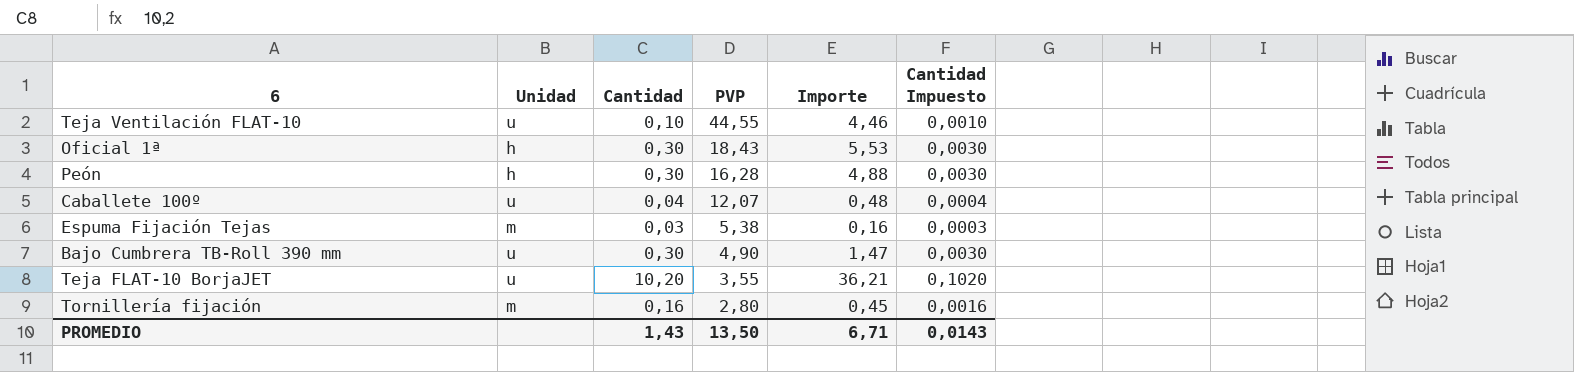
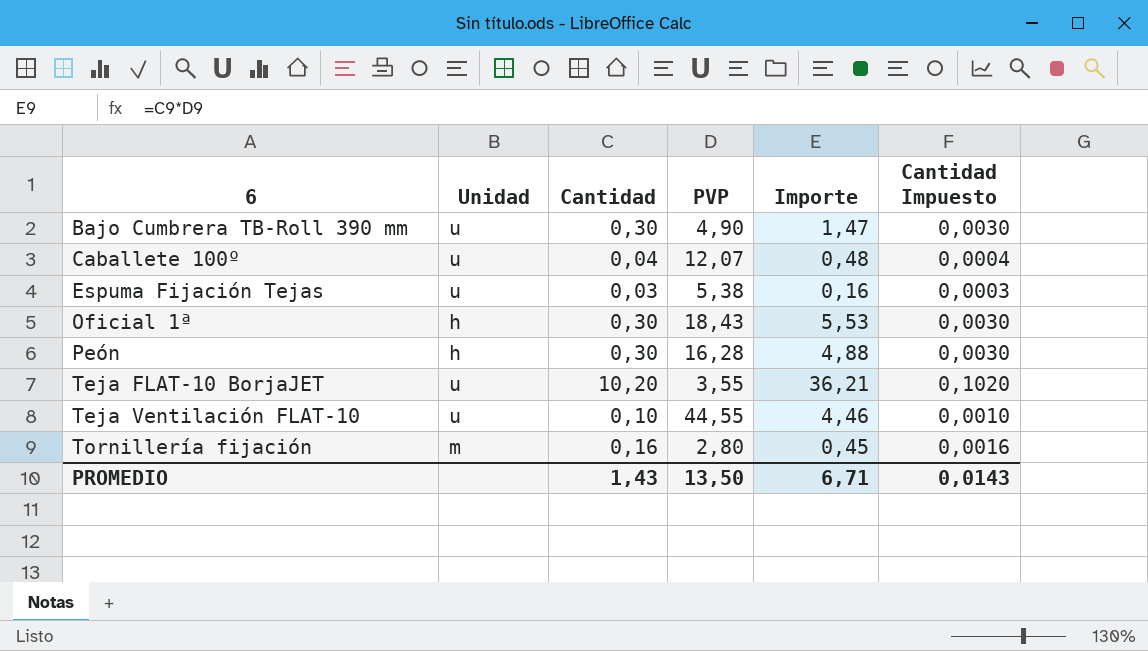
row order: PVP descending -> 6 ascending
Espuma Fijación Tejas | Unidad: m -> u

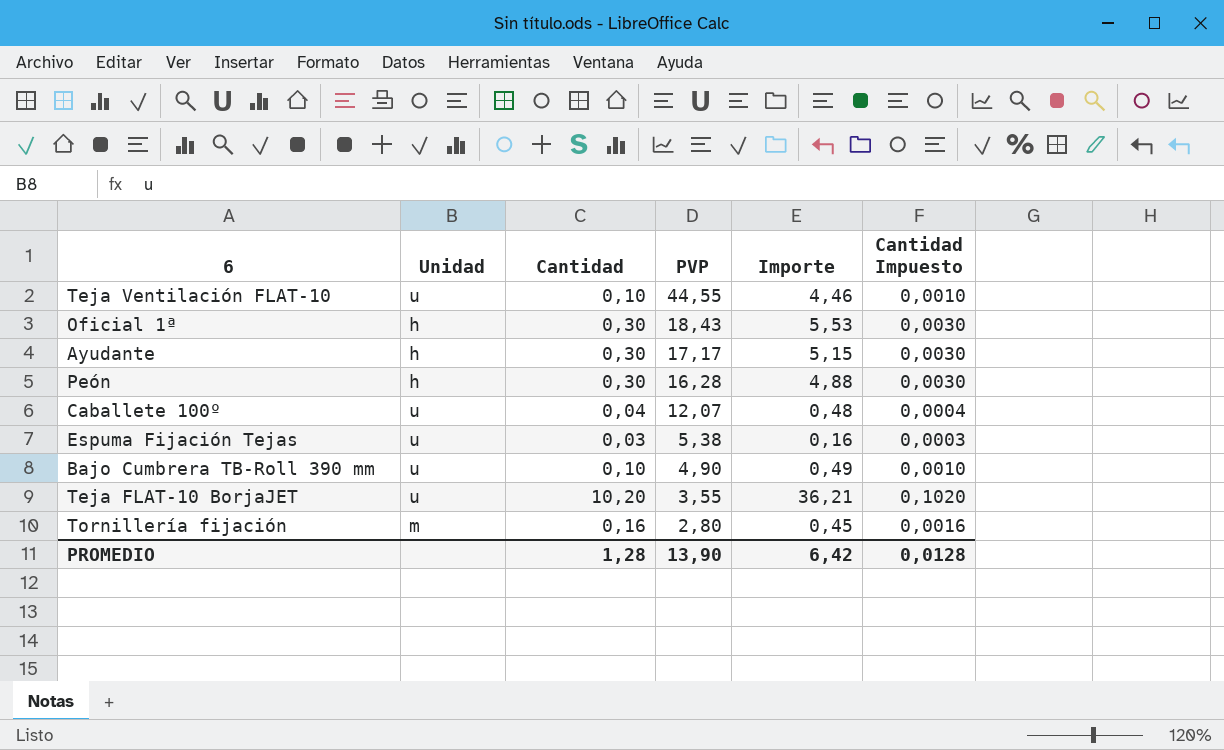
row order: 6 ascending -> PVP descending
row Ayudante: none -> h | 0,30 | 17,17 | 5,15 | 0,0030
Bajo Cumbrera TB-Roll 390 mm | Cantidad: 0,30 -> 0,10
Bajo Cumbrera TB-Roll 390 mm | Importe: 1,47 -> 0,49
Bajo Cumbrera TB-Roll 390 mm | Cantidad Impuesto: 0,0030 -> 0,0010
PROMEDIO | Cantidad: 1,43 -> 1,28
PROMEDIO | PVP: 13,50 -> 13,90
PROMEDIO | Importe: 6,71 -> 6,42
PROMEDIO | Cantidad Impuesto: 0,0143 -> 0,0128

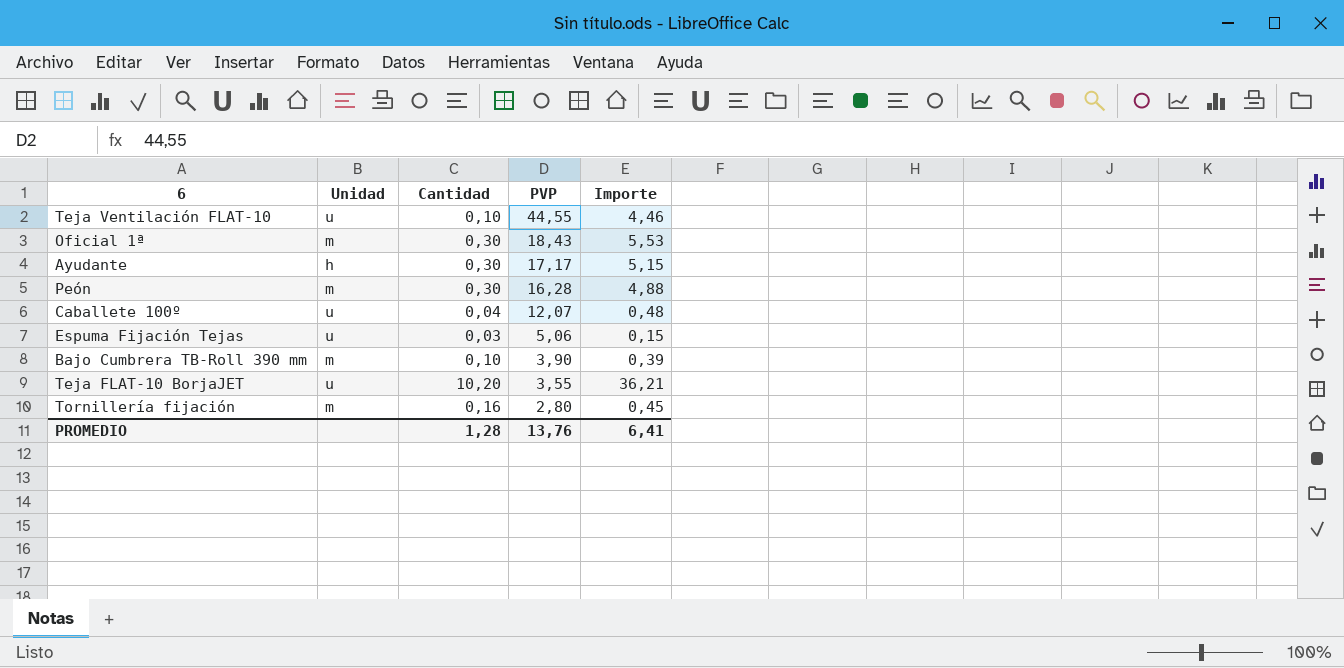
column Cantidad Impuesto | formula: [Cantidad] * 0,01 -> none
Oficial 1ª | Unidad: h -> m
Peón | Unidad: h -> m
Espuma Fijación Tejas | PVP: 5,38 -> 5,06
Espuma Fijación Tejas | Importe: 0,16 -> 0,15
Bajo Cumbrera TB-Roll 390 mm | Unidad: u -> m
Bajo Cumbrera TB-Roll 390 mm | PVP: 4,90 -> 3,90
Bajo Cumbrera TB-Roll 390 mm | Importe: 0,49 -> 0,39
PROMEDIO | PVP: 13,90 -> 13,76
PROMEDIO | Importe: 6,42 -> 6,41

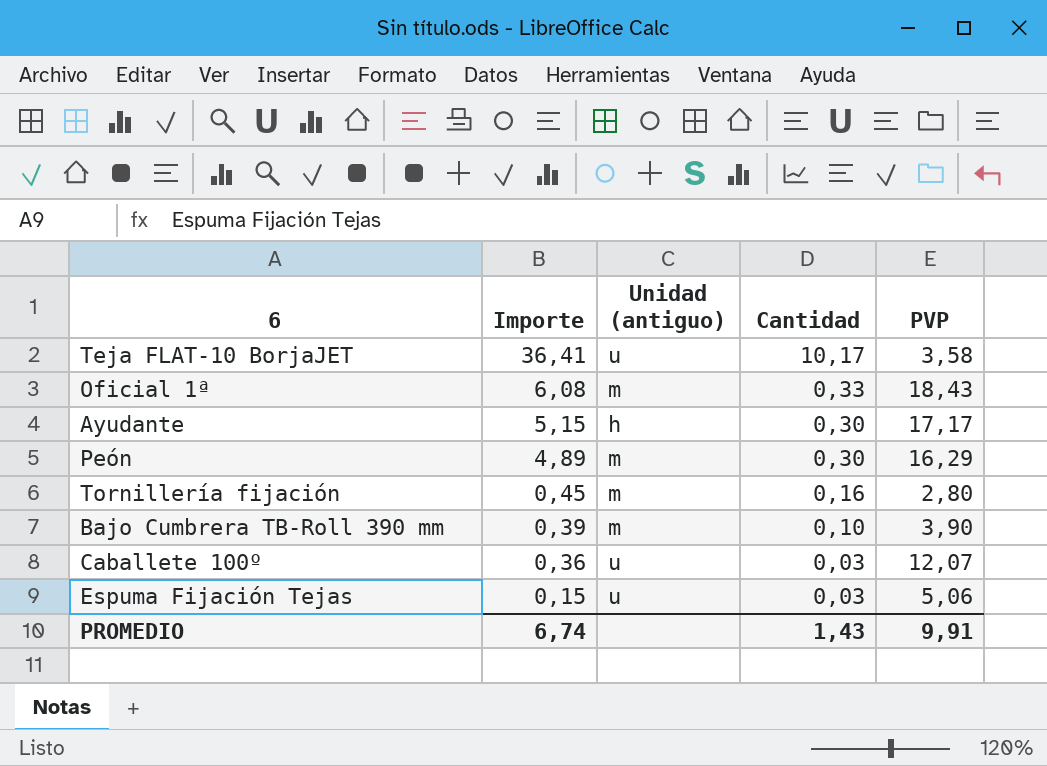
row order: PVP descending -> Importe descending
column Importe | position: 5 -> 2
column name: Unidad -> Unidad (antiguo)
row Teja Ventilación FLAT-10: u | 0,10 | 44,55 | 4,46 -> none
Teja FLAT-10 BorjaJET | Importe: 36,21 -> 36,41
Teja FLAT-10 BorjaJET | Cantidad: 10,20 -> 10,17
Teja FLAT-10 BorjaJET | PVP: 3,55 -> 3,58
Oficial 1ª | Importe: 5,53 -> 6,08
Oficial 1ª | Cantidad: 0,30 -> 0,33
Peón | Importe: 4,88 -> 4,89
Peón | PVP: 16,28 -> 16,29
Caballete 100º | Importe: 0,48 -> 0,36
Caballete 100º | Cantidad: 0,04 -> 0,03
PROMEDIO | Importe: 6,41 -> 6,74
PROMEDIO | Cantidad: 1,28 -> 1,43
PROMEDIO | PVP: 13,76 -> 9,91

